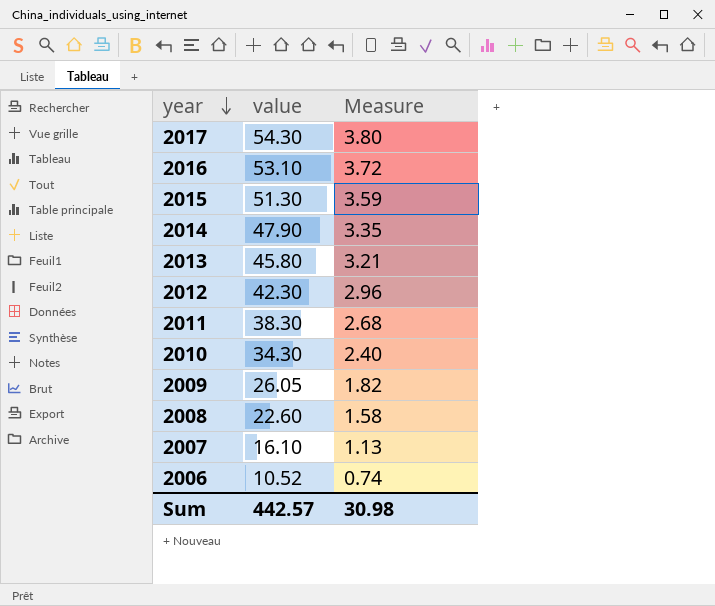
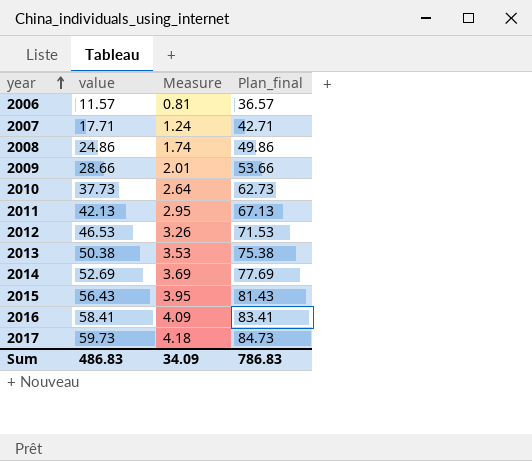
row order: year descending -> year ascending
column Plan_final | formula: none -> [value] + 25
2006 | value: 10.52 -> 11.57
2006 | Measure: 0.74 -> 0.81
2007 | value: 16.10 -> 17.71
2007 | Measure: 1.13 -> 1.24
2008 | value: 22.60 -> 24.86
2008 | Measure: 1.58 -> 1.74
2009 | value: 26.05 -> 28.66
2009 | Measure: 1.82 -> 2.01
2010 | value: 34.30 -> 37.73
2010 | Measure: 2.40 -> 2.64
2011 | value: 38.30 -> 42.13
2011 | Measure: 2.68 -> 2.95
2012 | value: 42.30 -> 46.53
2012 | Measure: 2.96 -> 3.26
2013 | value: 45.80 -> 50.38
2013 | Measure: 3.21 -> 3.53
2014 | value: 47.90 -> 52.69
2014 | Measure: 3.35 -> 3.69
2015 | value: 51.30 -> 56.43
2015 | Measure: 3.59 -> 3.95
2016 | value: 53.10 -> 58.41
2016 | Measure: 3.72 -> 4.09
2017 | value: 54.30 -> 59.73
2017 | Measure: 3.80 -> 4.18
Sum | value: 442.57 -> 486.83
Sum | Measure: 30.98 -> 34.09

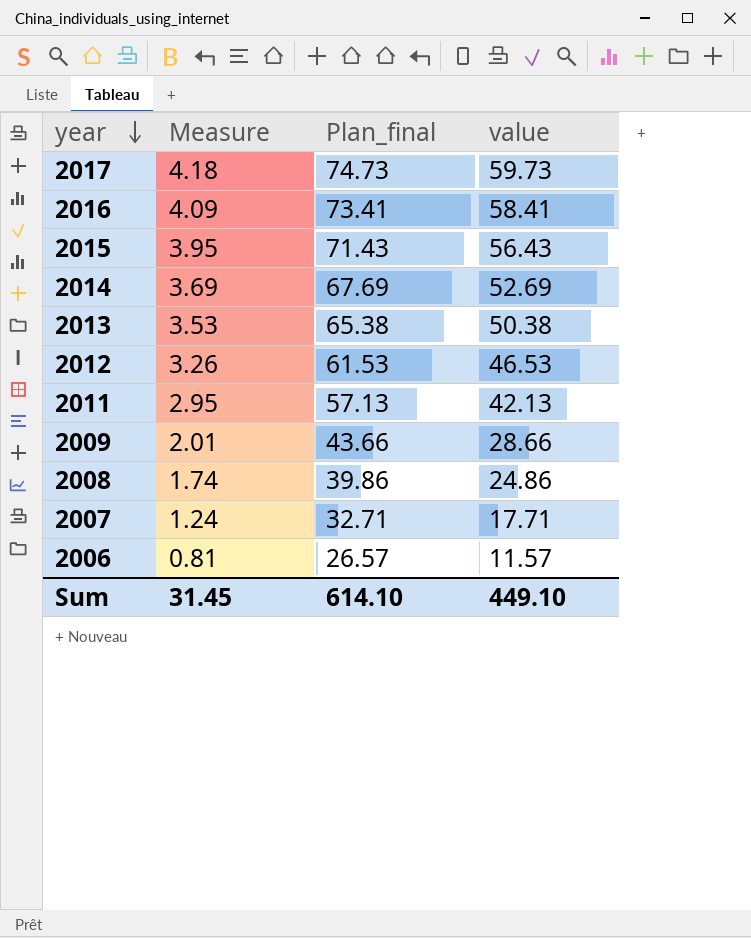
row order: year ascending -> year descending
column Plan_final | formula: [value] + 25 -> [value] + 15
column value | position: 2 -> 4
row 2010: 37.73 | 2.64 | 62.73 -> none
Sum | Measure: 34.09 -> 31.45
Sum | Plan_final: 786.83 -> 614.10
Sum | value: 486.83 -> 449.10

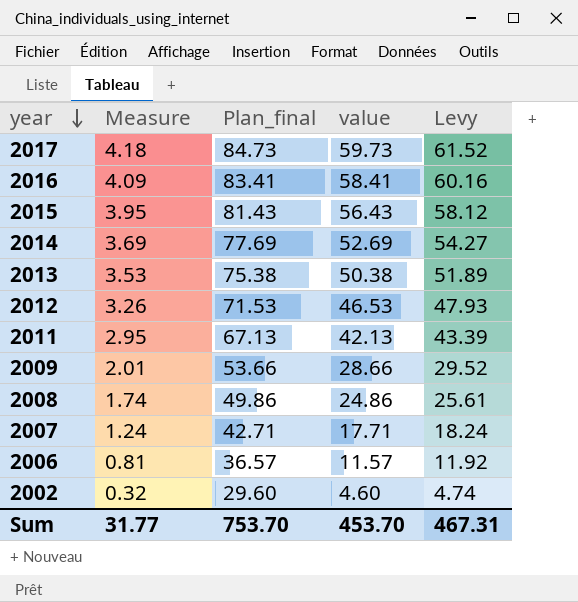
column Plan_final | formula: [value] + 15 -> [value] + 25
column Levy | formula: none -> [value] * 1.03
row 2002: none -> 0.32 | 29.60 | 4.60 | 4.74
Sum | Measure: 31.45 -> 31.77
Sum | Plan_final: 614.10 -> 753.70
Sum | value: 449.10 -> 453.70

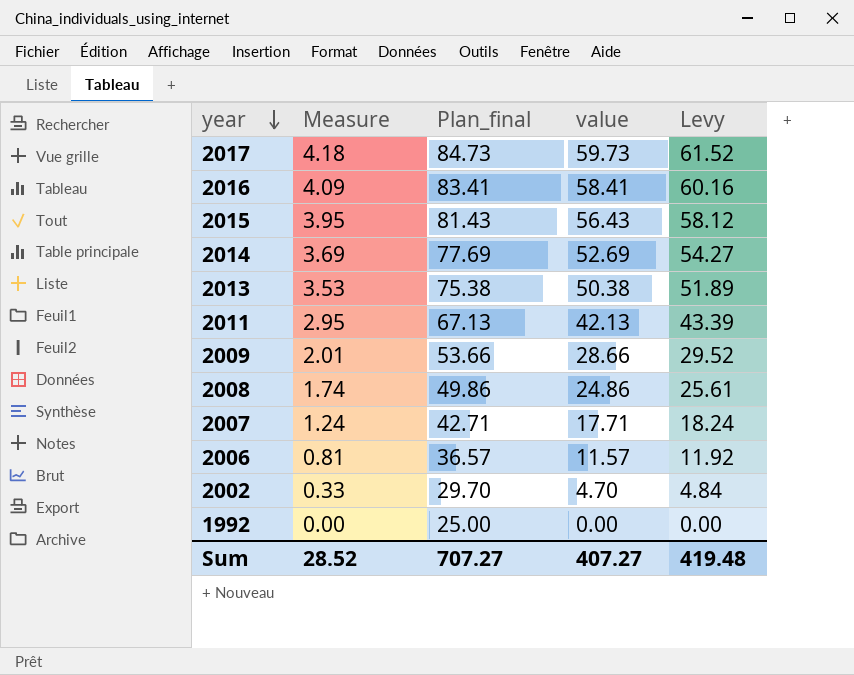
row 2012: 3.26 | 71.53 | 46.53 | 47.93 -> none
2002 | Measure: 0.32 -> 0.33
2002 | Plan_final: 29.60 -> 29.70
2002 | value: 4.60 -> 4.70
2002 | Levy: 4.74 -> 4.84
row 1992: none -> 0.00 | 25.00 | 0.00 | 0.00
Sum | Measure: 31.77 -> 28.52
Sum | Plan_final: 753.70 -> 707.27
Sum | value: 453.70 -> 407.27
Sum | Levy: 467.31 -> 419.48

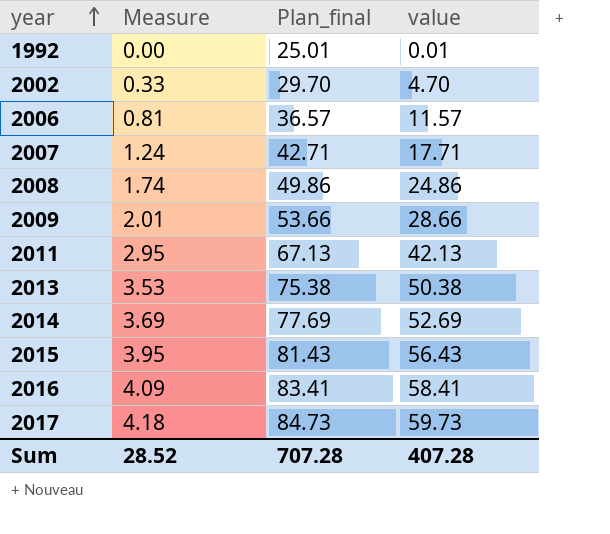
row order: year descending -> year ascending
column Levy | formula: [value] * 1.03 -> none
1992 | Plan_final: 25.00 -> 25.01
1992 | value: 0.00 -> 0.01
Sum | Plan_final: 707.27 -> 707.28
Sum | value: 407.27 -> 407.28

